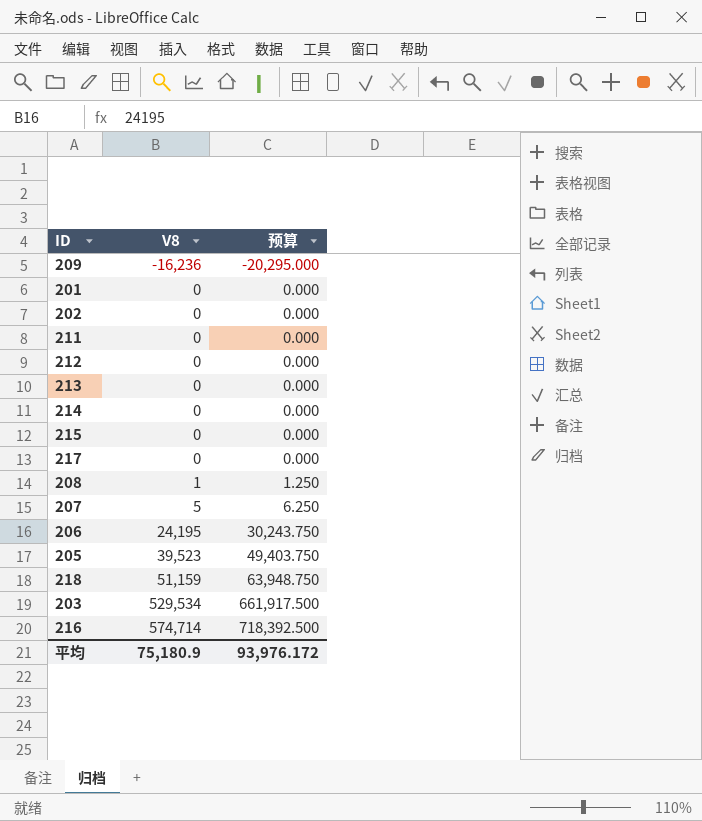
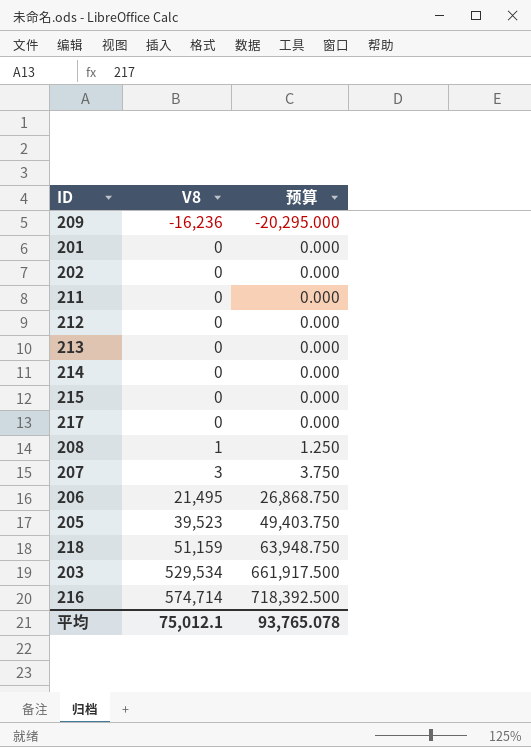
207 | V8: 5 -> 3
207 | 预算: 6.250 -> 3.750
206 | V8: 24,195 -> 21,495
206 | 预算: 30,243.750 -> 26,868.750
平均 | V8: 75,180.9 -> 75,012.1
平均 | 预算: 93,976.172 -> 93,765.078

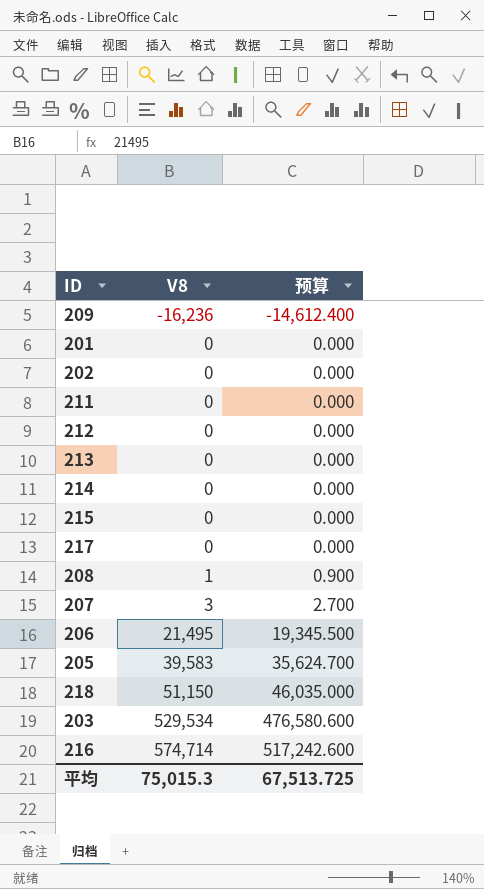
column 预算 | formula: [V8] * 1.25 -> [V8] * 0.9
205 | V8: 39,523 -> 39,583
218 | V8: 51,159 -> 51,150
平均 | V8: 75,012.1 -> 75,015.3
平均 | 预算: 93,765.078 -> 67,513.725

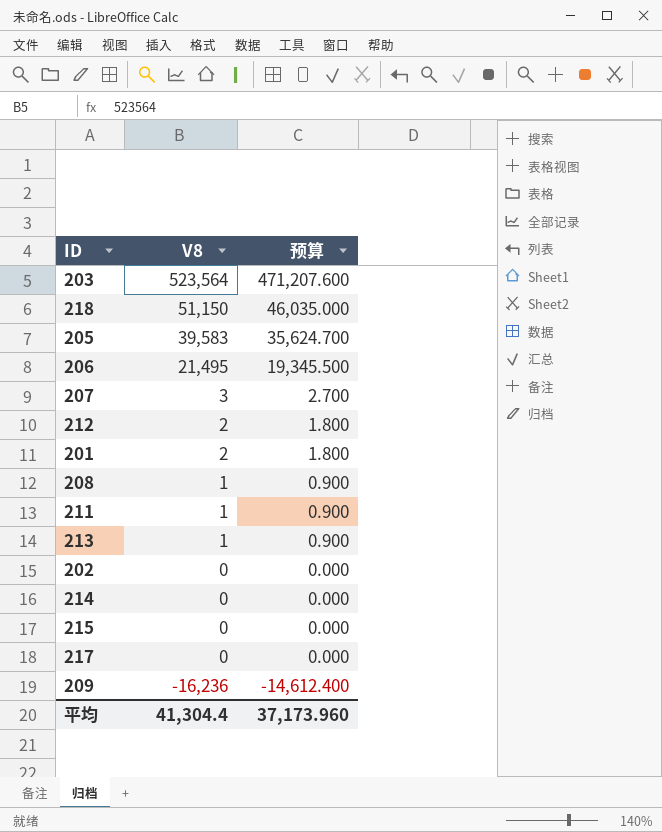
row order: V8 ascending -> V8 descending
row 216: 574,714 | 517,242.600 -> none
203 | V8: 529,534 -> 523,564
203 | 预算: 476,580.600 -> 471,207.600
212 | V8: 0 -> 2
212 | 预算: 0.000 -> 1.800
201 | V8: 0 -> 2
201 | 预算: 0.000 -> 1.800
211 | V8: 0 -> 1
211 | 预算: 0.000 -> 0.900
213 | V8: 0 -> 1
213 | 预算: 0.000 -> 0.900
平均 | V8: 75,015.3 -> 41,304.4
平均 | 预算: 67,513.725 -> 37,173.960

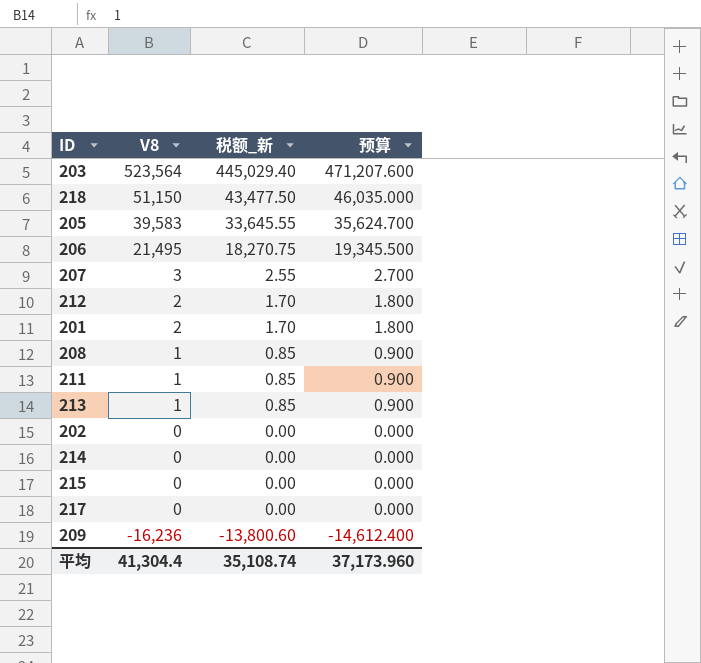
column 税额_新 | formula: none -> [V8] * 0.85

